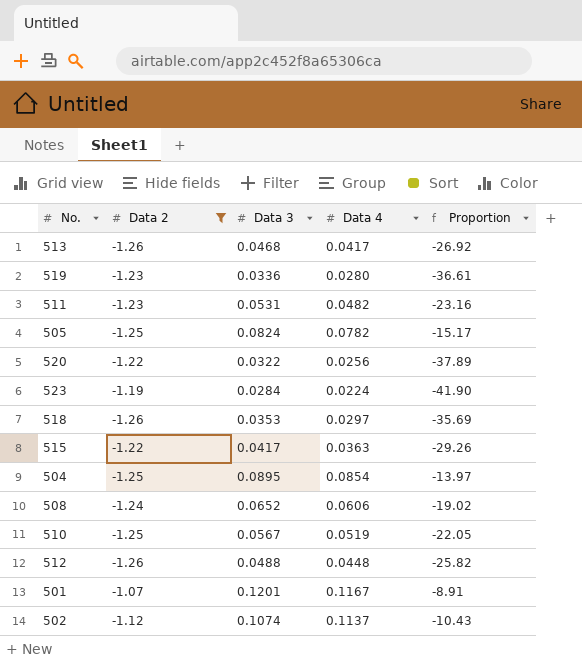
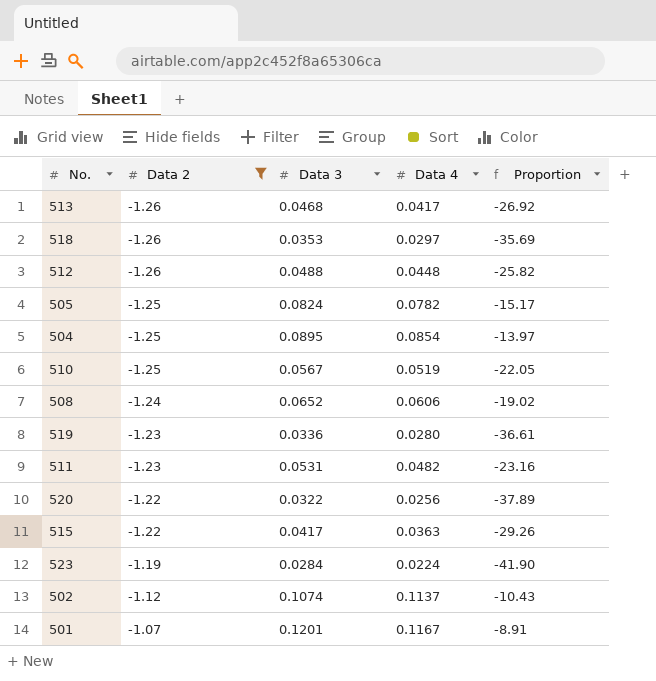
row order: none -> Data 2 ascending

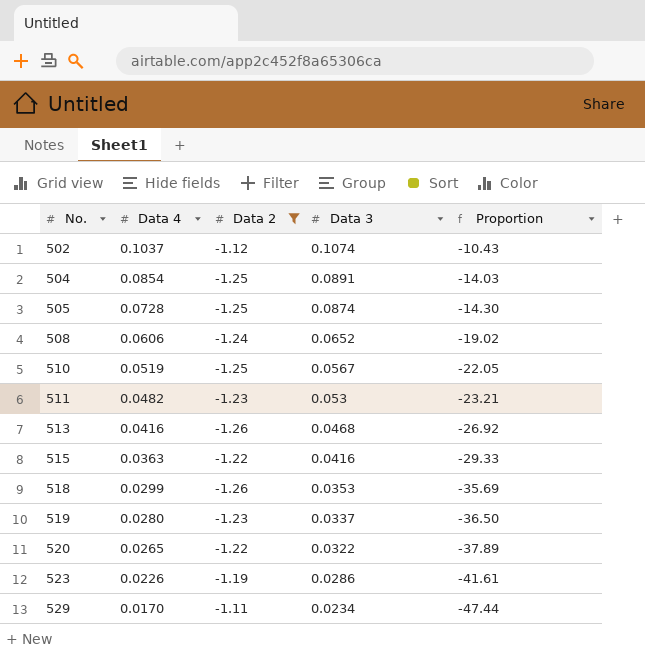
row order: Data 2 ascending -> No. ascending
column Data 4 | position: 4 -> 2
row 512: -1.26 | 0.0488 | 0.0448 | -25.82 -> none
row 501: -1.07 | 0.1201 | 0.1167 | -8.91 -> none
502 | Data 4: 0.1137 -> 0.1037
504 | Data 3: 0.0895 -> 0.0891
504 | Proportion: -13.97 -> -14.03
505 | Data 4: 0.0782 -> 0.0728
505 | Data 3: 0.0824 -> 0.0874
505 | Proportion: -15.17 -> -14.30
511 | Data 3: 0.0531 -> 0.053
511 | Proportion: -23.16 -> -23.21
513 | Data 4: 0.0417 -> 0.0416
515 | Data 3: 0.0417 -> 0.0416
515 | Proportion: -29.26 -> -29.33
518 | Data 4: 0.0297 -> 0.0299
519 | Data 3: 0.0336 -> 0.0337
519 | Proportion: -36.61 -> -36.50
520 | Data 4: 0.0256 -> 0.0265
523 | Data 4: 0.0224 -> 0.0226
523 | Data 3: 0.0284 -> 0.0286
523 | Proportion: -41.90 -> -41.61
row 529: none -> 0.0170 | -1.11 | 0.0234 | -47.44

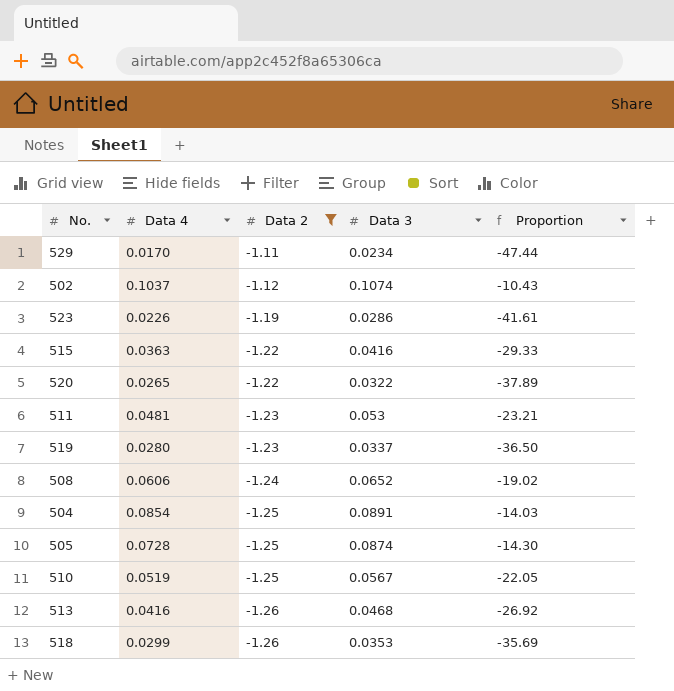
row order: No. ascending -> Data 2 descending
511 | Data 4: 0.0482 -> 0.0481

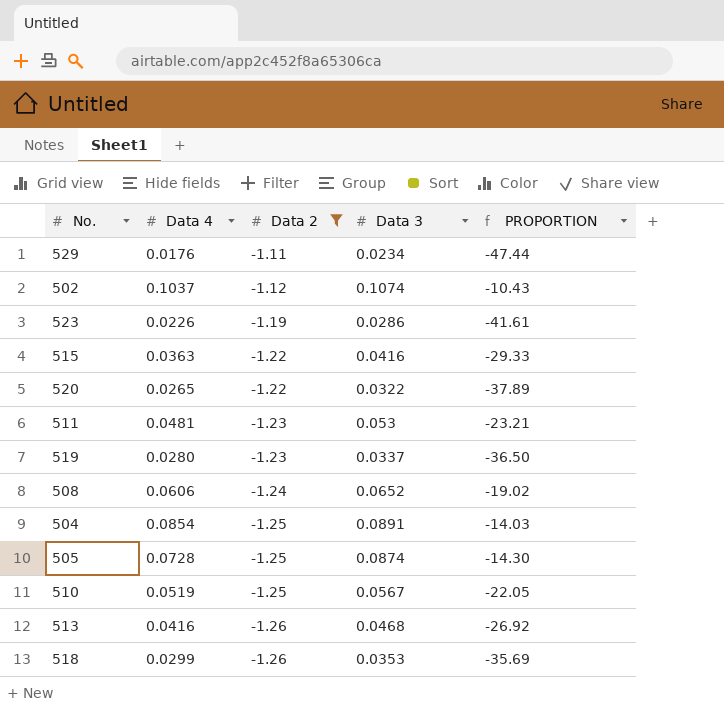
column name: Proportion -> PROPORTION
529 | Data 4: 0.0170 -> 0.0176

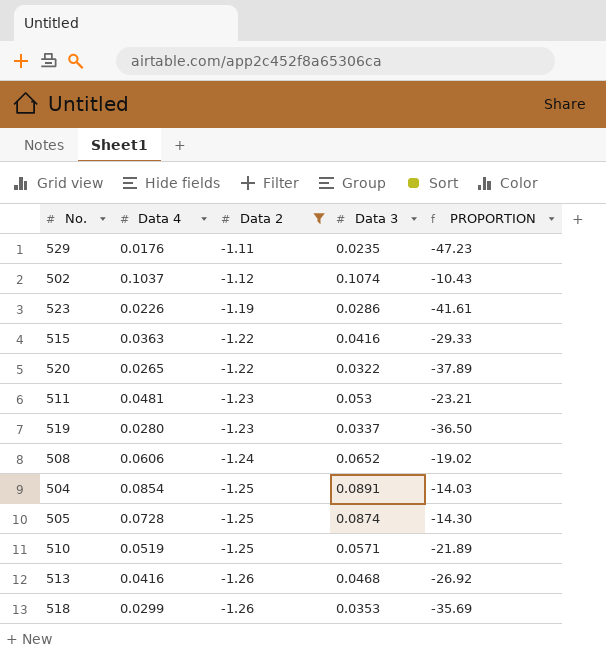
529 | Data 3: 0.0234 -> 0.0235
529 | PROPORTION: -47.44 -> -47.23
510 | Data 3: 0.0567 -> 0.0571
510 | PROPORTION: -22.05 -> -21.89

